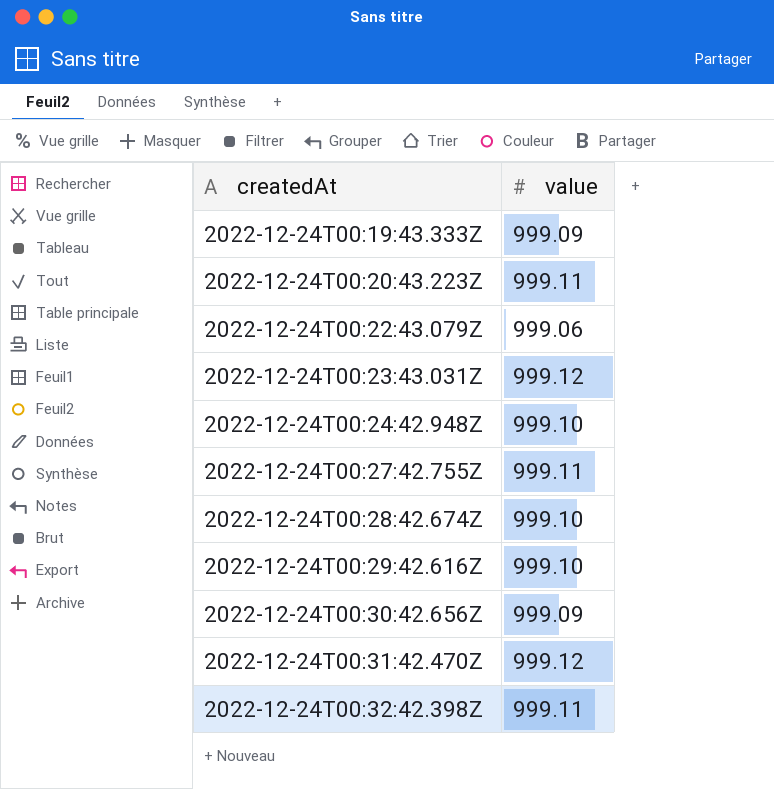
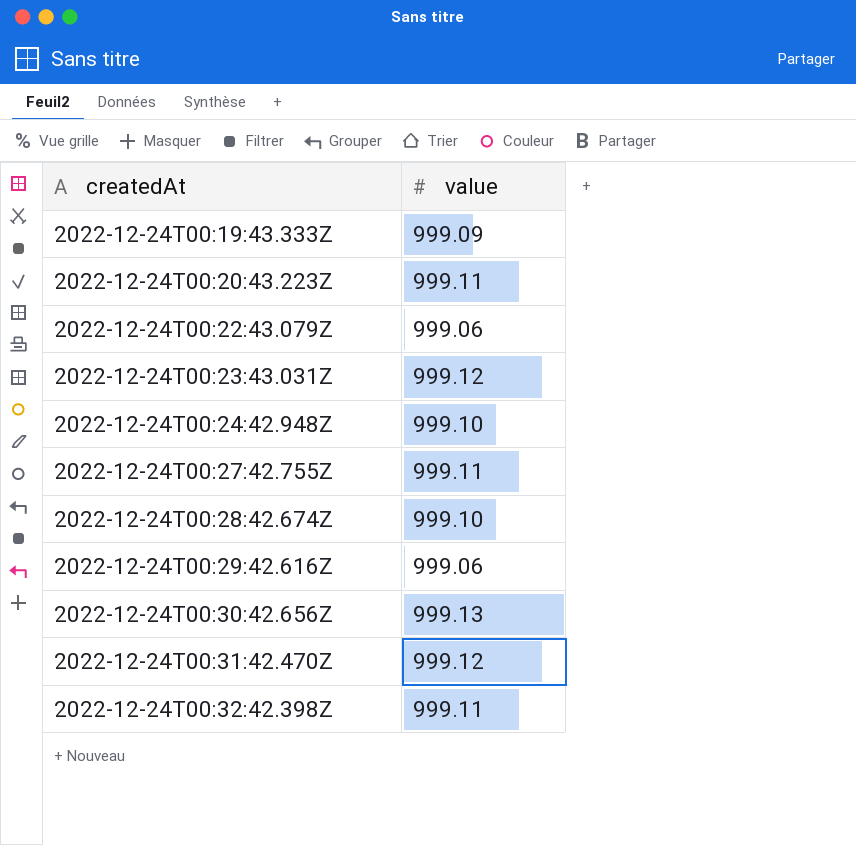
2022-12-24T00:29:42.616Z | value: 999.10 -> 999.06
2022-12-24T00:30:42.656Z | value: 999.09 -> 999.13

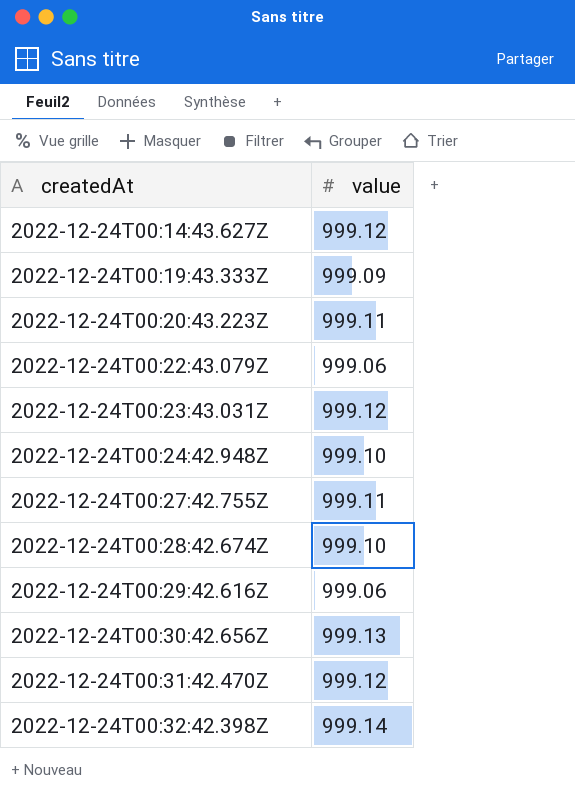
row 2022-12-24T00:14:43.627Z: none -> 999.12
2022-12-24T00:32:42.398Z | value: 999.11 -> 999.14

